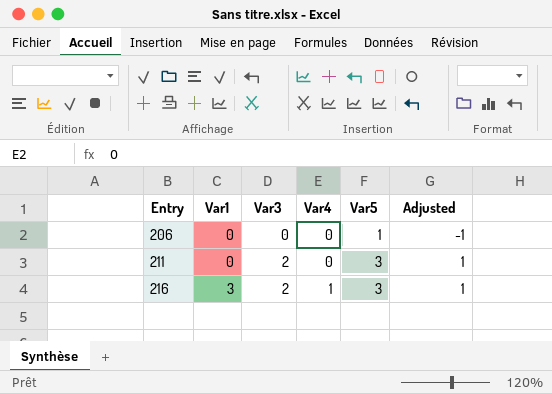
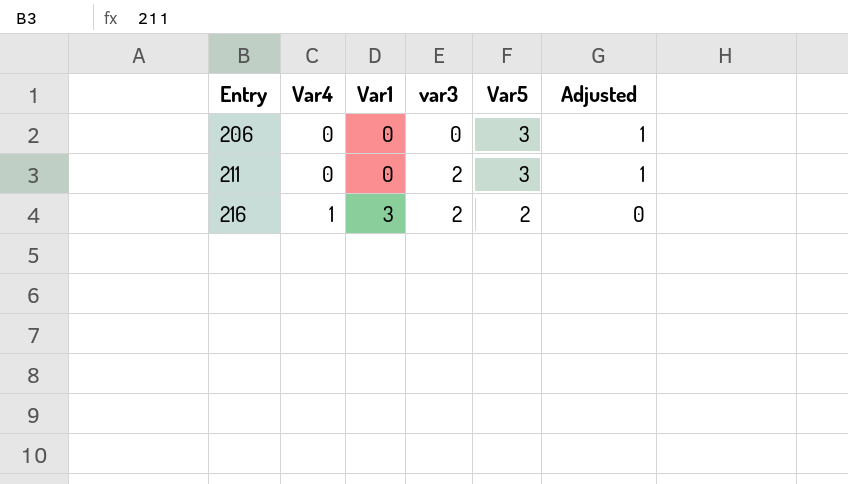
column Var4 | position: 4 -> 2
column name: Var3 -> var3
206 | Var5: 1 -> 3
206 | Adjusted: -1 -> 1
216 | Var5: 3 -> 2
216 | Adjusted: 1 -> 0

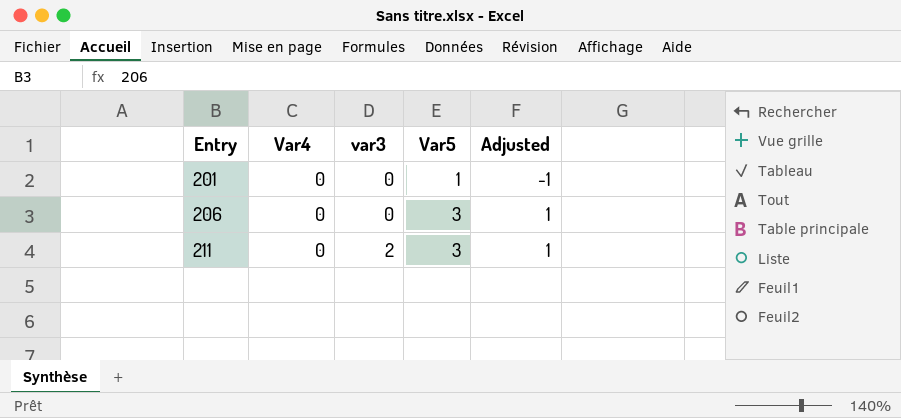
column Var1 | position: 3 -> none
row 216: 1 | 3 | 2 | 2 | 0 -> none
row 201: none -> 0 | 0 | 1 | -1

